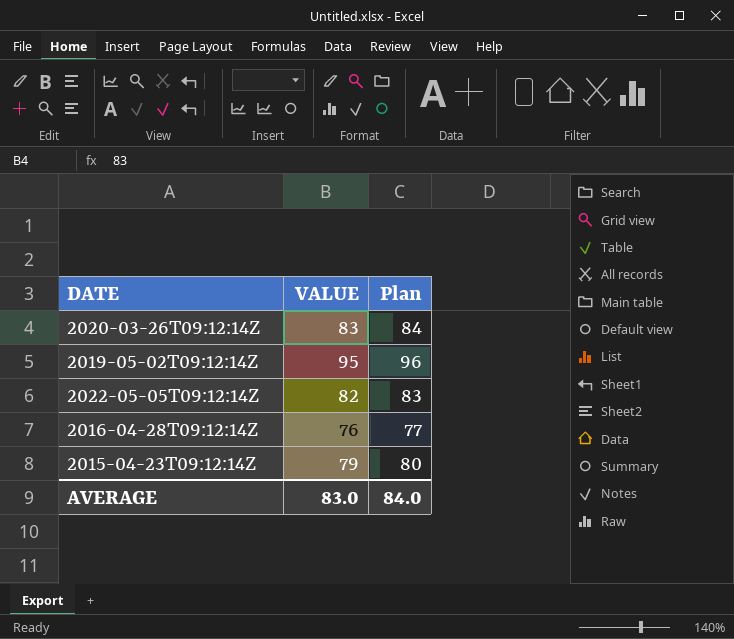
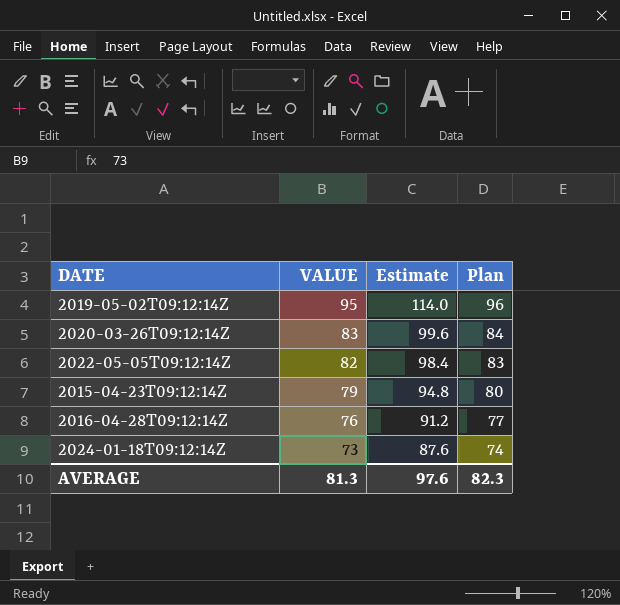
row order: none -> VALUE descending
column Estimate | formula: none -> [VALUE] * 1.2
row 2024-01-18T09:12:14Z: none -> 73 | 87.6 | 74
AVERAGE | VALUE: 83.0 -> 81.3
AVERAGE | Plan: 84.0 -> 82.3

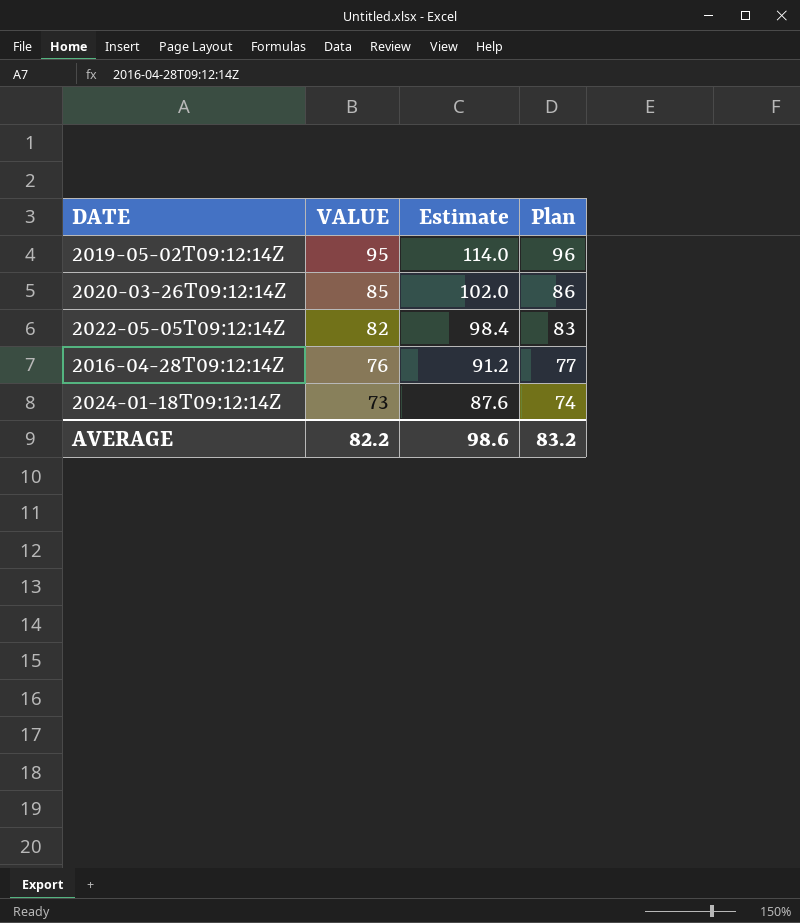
row 2015-04-23T09:12:14Z: 79 | 94.8 | 80 -> none
2020-03-26T09:12:14Z | VALUE: 83 -> 85
2020-03-26T09:12:14Z | Estimate: 99.6 -> 102.0
2020-03-26T09:12:14Z | Plan: 84 -> 86
AVERAGE | VALUE: 81.3 -> 82.2
AVERAGE | Estimate: 97.6 -> 98.6
AVERAGE | Plan: 82.3 -> 83.2

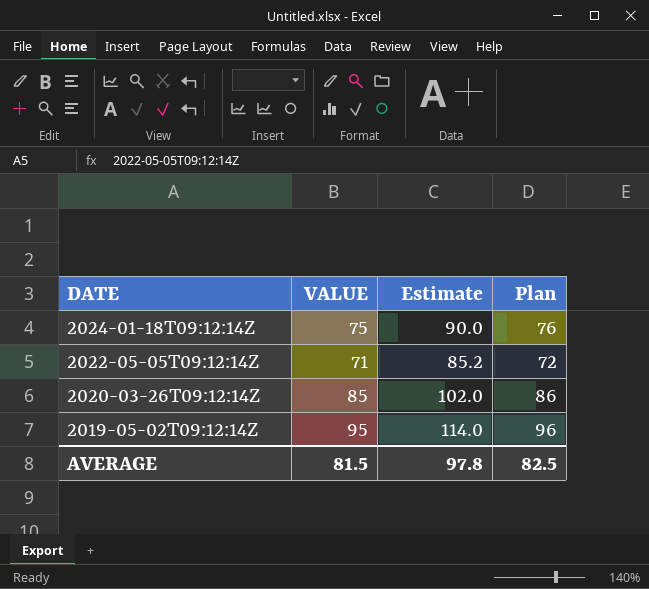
row order: VALUE descending -> DATE descending
row 2016-04-28T09:12:14Z: 76 | 91.2 | 77 -> none
2024-01-18T09:12:14Z | VALUE: 73 -> 75
2024-01-18T09:12:14Z | Estimate: 87.6 -> 90.0
2024-01-18T09:12:14Z | Plan: 74 -> 76
2022-05-05T09:12:14Z | VALUE: 82 -> 71
2022-05-05T09:12:14Z | Estimate: 98.4 -> 85.2
2022-05-05T09:12:14Z | Plan: 83 -> 72
AVERAGE | VALUE: 82.2 -> 81.5
AVERAGE | Estimate: 98.6 -> 97.8
AVERAGE | Plan: 83.2 -> 82.5

